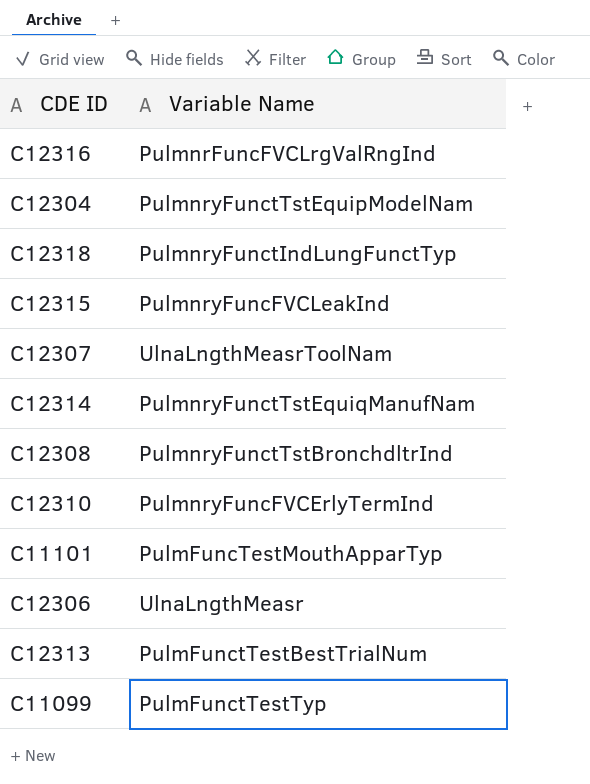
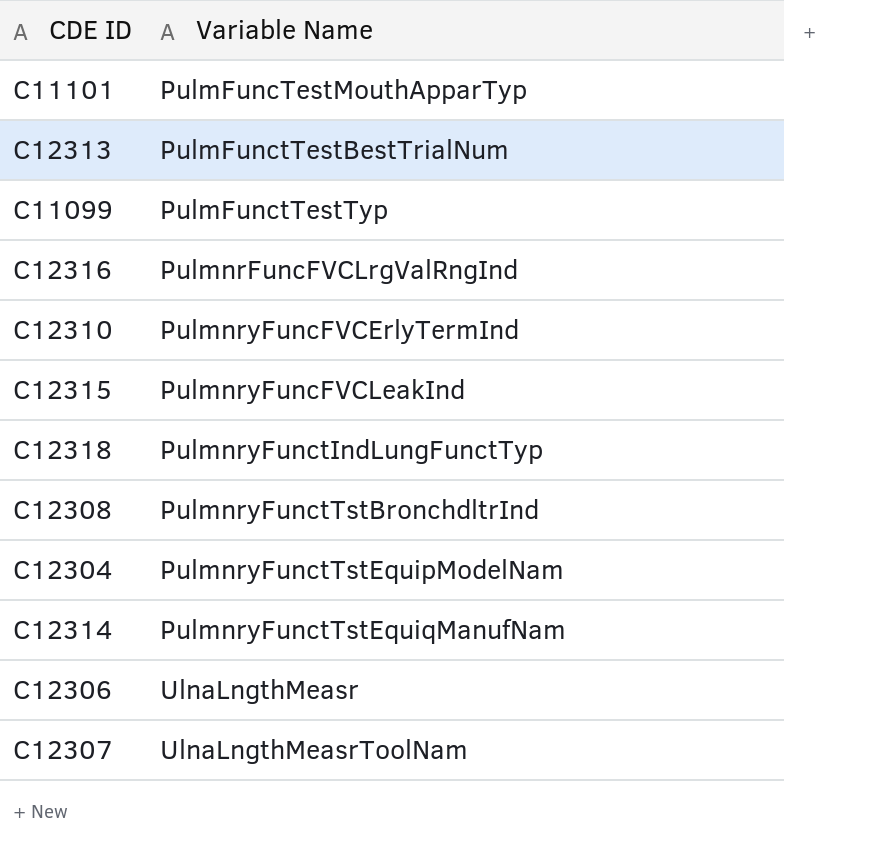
row order: none -> Variable Name ascending

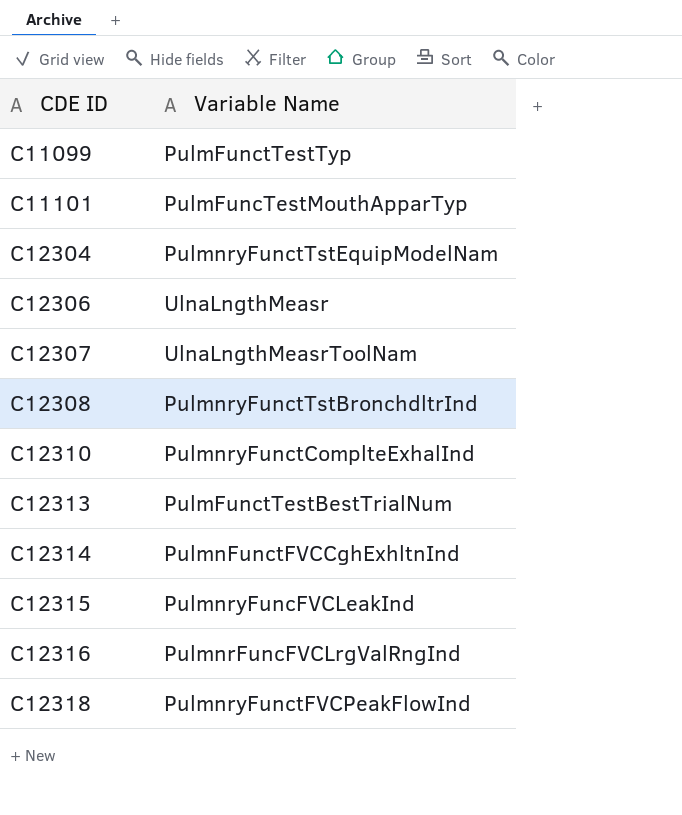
row order: Variable Name ascending -> CDE ID ascending
C12310 | Variable Name: PulmnryFuncFVCErlyTermInd -> PulmnryFunctComplteExhalInd
C12314 | Variable Name: PulmnryFunctTstEquiqManufNam -> PulmnFunctFVCCghExhltnInd
C12318 | Variable Name: PulmnryFunctIndLungFunctTyp -> PulmnryFunctFVCPeakFlowInd

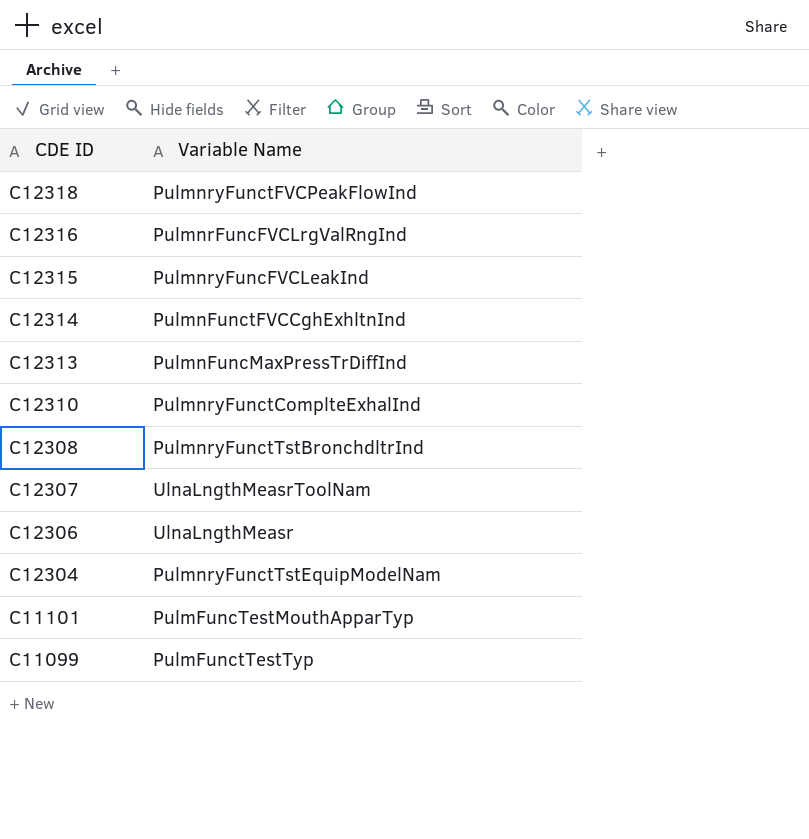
row order: CDE ID ascending -> CDE ID descending
C12313 | Variable Name: PulmFunctTestBestTrialNum -> PulmnFuncMaxPressTrDiffInd

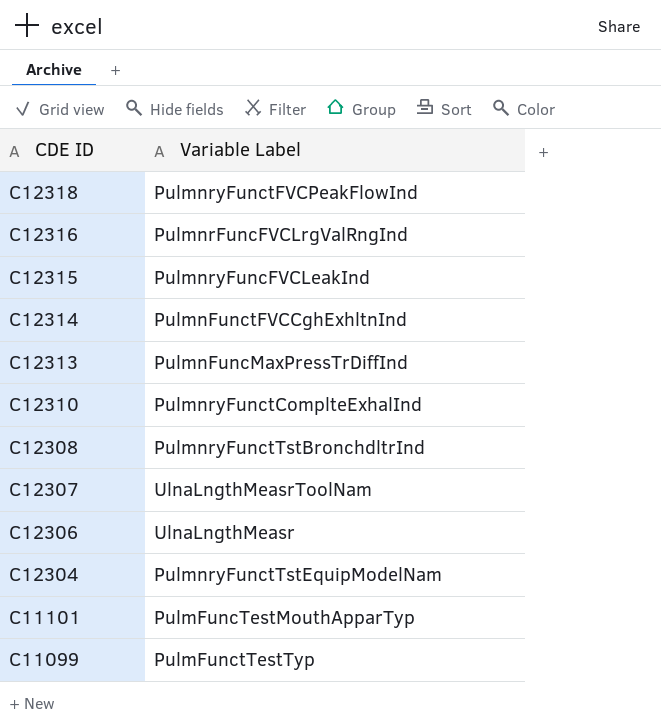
column name: Variable Name -> Variable Label

